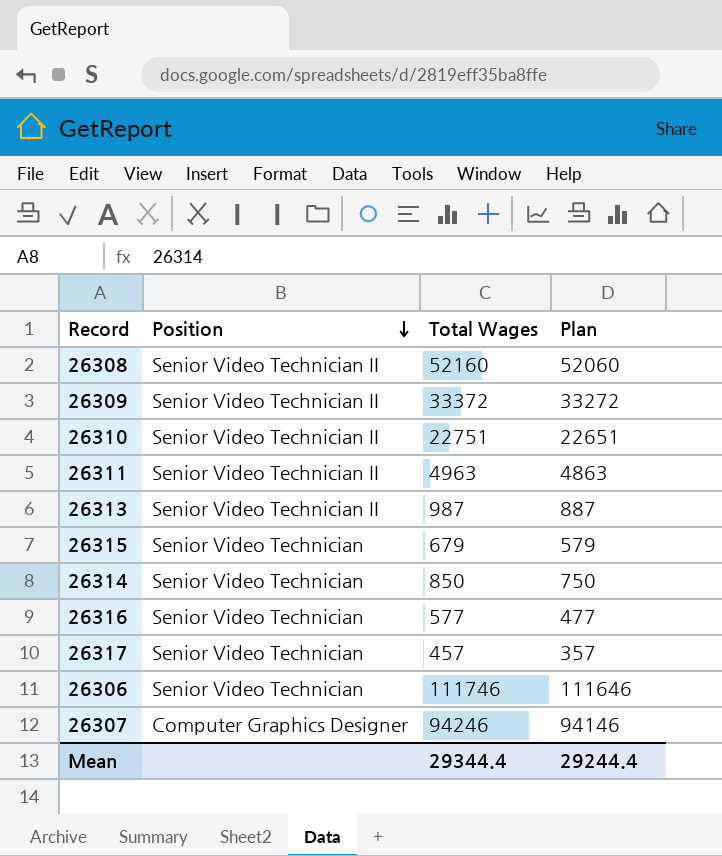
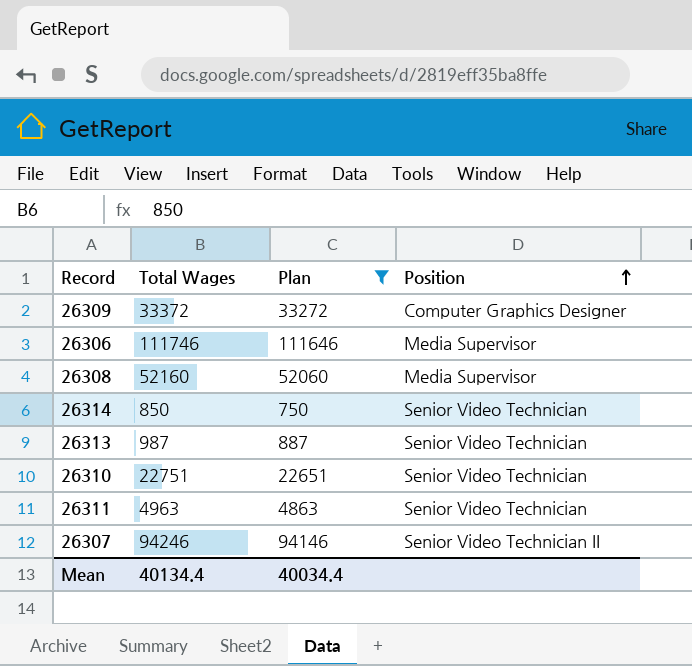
filter: none -> Plan >= 750
row order: Position descending -> Position ascending
column Position | position: 2 -> 4
26309 | Position: Senior Video Technician II -> Computer Graphics Designer
26306 | Position: Senior Video Technician -> Media Supervisor
26308 | Position: Senior Video Technician II -> Media Supervisor
26313 | Position: Senior Video Technician II -> Senior Video Technician
26310 | Position: Senior Video Technician II -> Senior Video Technician
26311 | Position: Senior Video Technician II -> Senior Video Technician
26307 | Position: Computer Graphics Designer -> Senior Video Technician II
Mean | Total Wages: 29344.4 -> 40134.4
Mean | Plan: 29244.4 -> 40034.4

